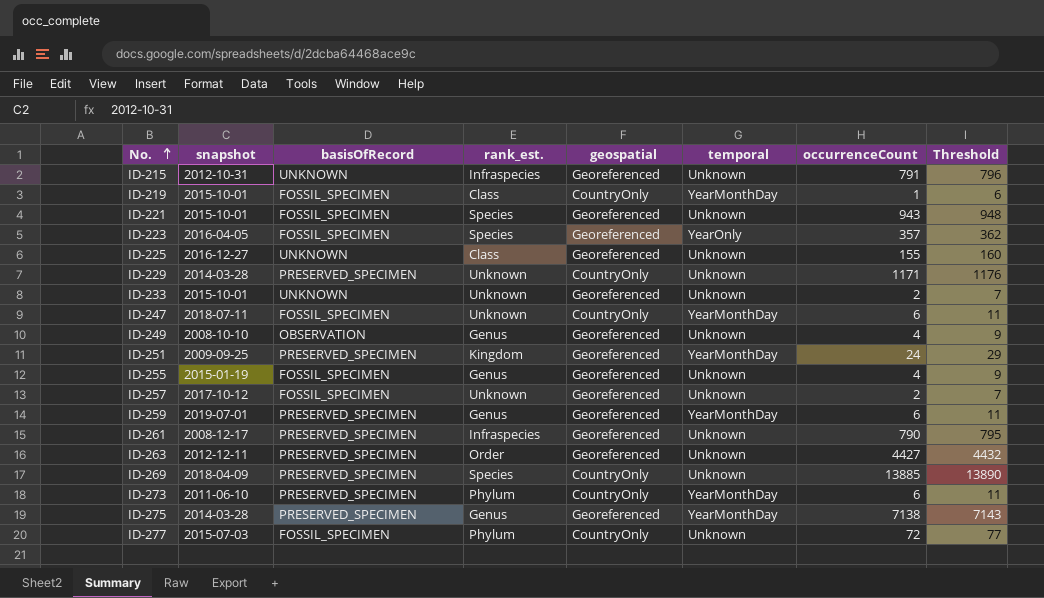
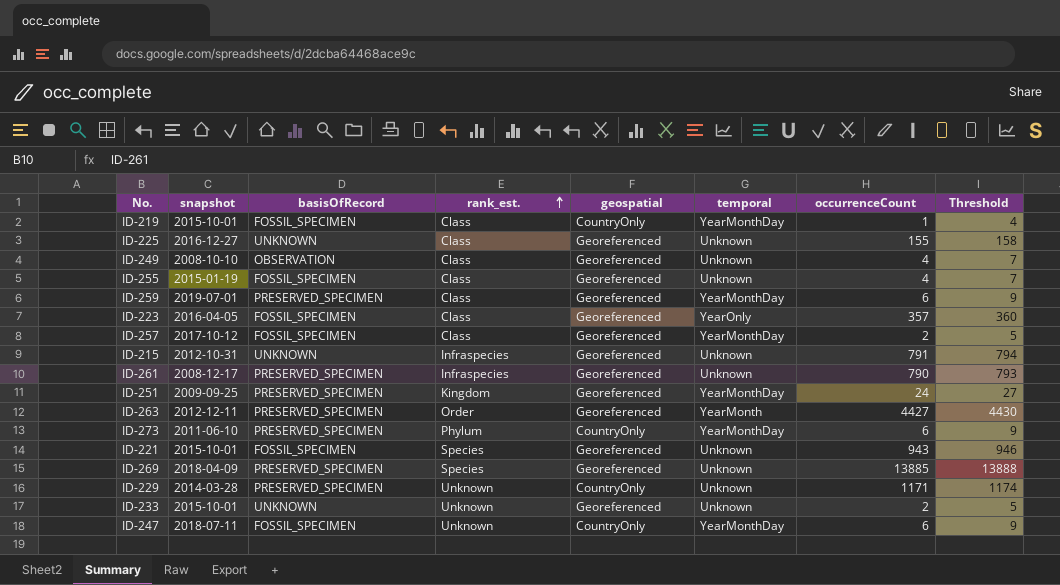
row order: No. ascending -> rank_est. ascending
column Threshold | formula: [occurrenceCount] + 5 -> [occurrenceCount] + 3
row ID-275: 2014-03-28 | PRESERVED_SPECIMEN | Genus | Georeferenced | YearMonthDay | 7138 | 7143 -> none
row ID-277: 2015-07-03 | FOSSIL_SPECIMEN | Phylum | CountryOnly | Unknown | 72 | 77 -> none
ID-249 | rank_est.: Genus -> Class
ID-255 | rank_est.: Genus -> Class
ID-259 | rank_est.: Genus -> Class
ID-223 | rank_est.: Species -> Class
ID-257 | rank_est.: Unknown -> Class
ID-257 | temporal: Unknown -> YearMonthDay
ID-263 | temporal: Unknown -> YearMonth
ID-269 | geospatial: CountryOnly -> Georeferenced

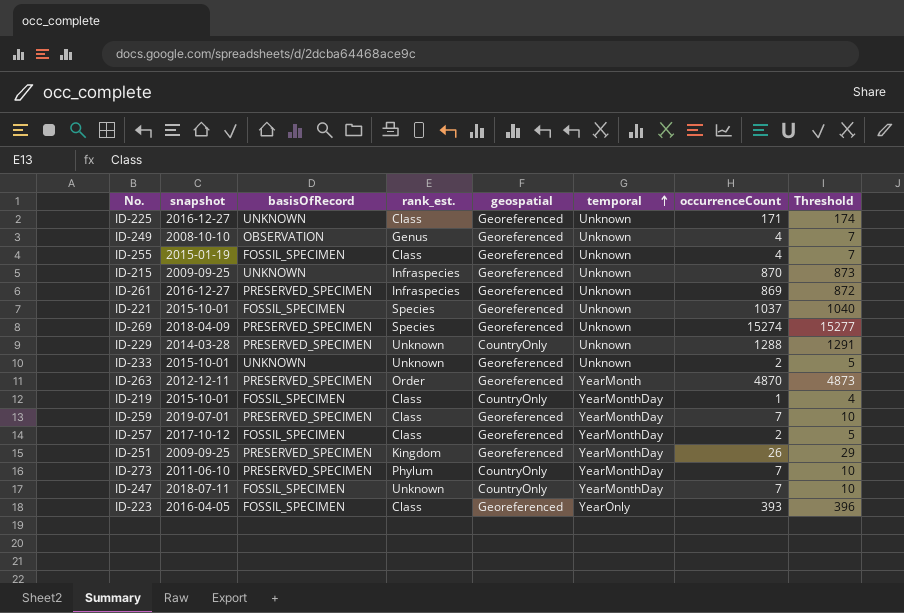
row order: rank_est. ascending -> temporal ascending
ID-225 | occurrenceCount: 155 -> 171
ID-225 | Threshold: 158 -> 174
ID-249 | rank_est.: Class -> Genus
ID-215 | snapshot: 2012-10-31 -> 2009-09-25
ID-215 | occurrenceCount: 791 -> 870
ID-215 | Threshold: 794 -> 873
ID-261 | snapshot: 2008-12-17 -> 2016-12-27
ID-261 | occurrenceCount: 790 -> 869
ID-261 | Threshold: 793 -> 872
ID-221 | occurrenceCount: 943 -> 1037
ID-221 | Threshold: 946 -> 1040
ID-269 | occurrenceCount: 13885 -> 15274
ID-269 | Threshold: 13888 -> 15277
ID-229 | occurrenceCount: 1171 -> 1288
ID-229 | Threshold: 1174 -> 1291
ID-263 | occurrenceCount: 4427 -> 4870
ID-263 | Threshold: 4430 -> 4873
ID-259 | occurrenceCount: 6 -> 7
ID-259 | Threshold: 9 -> 10
ID-251 | occurrenceCount: 24 -> 26
ID-251 | Threshold: 27 -> 29
ID-273 | occurrenceCount: 6 -> 7
ID-273 | Threshold: 9 -> 10
ID-247 | occurrenceCount: 6 -> 7
ID-247 | Threshold: 9 -> 10
ID-223 | occurrenceCount: 357 -> 393
ID-223 | Threshold: 360 -> 396

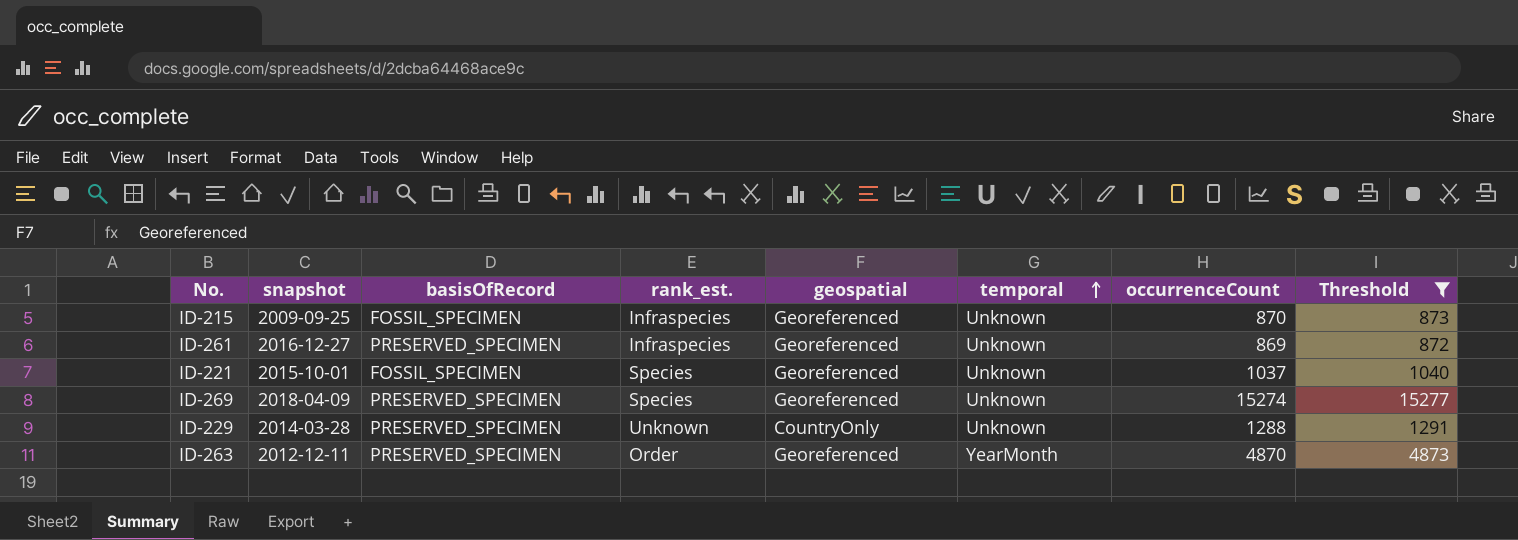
filter: none -> Threshold >= 872
ID-215 | basisOfRecord: UNKNOWN -> FOSSIL_SPECIMEN

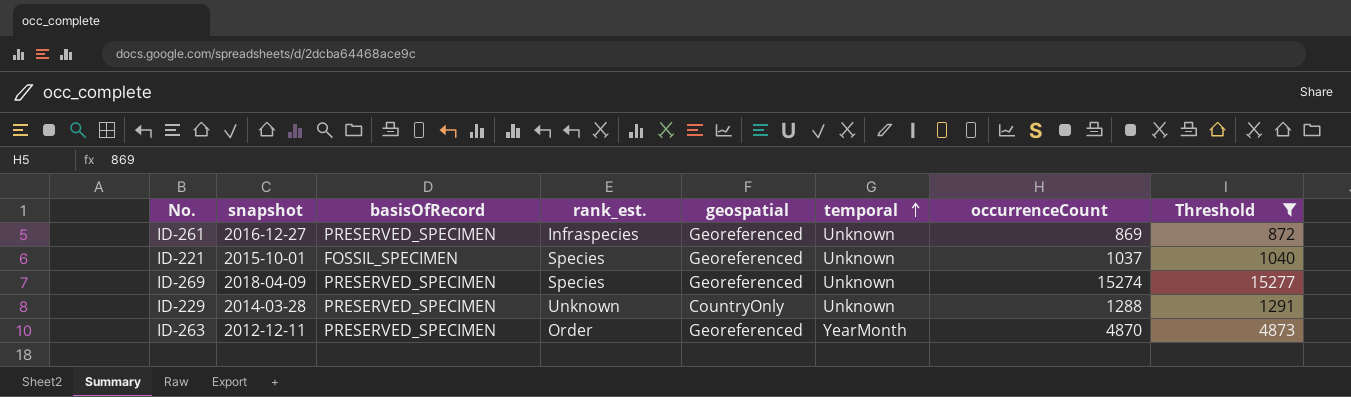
row ID-215: 2009-09-25 | FOSSIL_SPECIMEN | Infraspecies | Georeferenced | Unknown | 870 | 873 -> none

